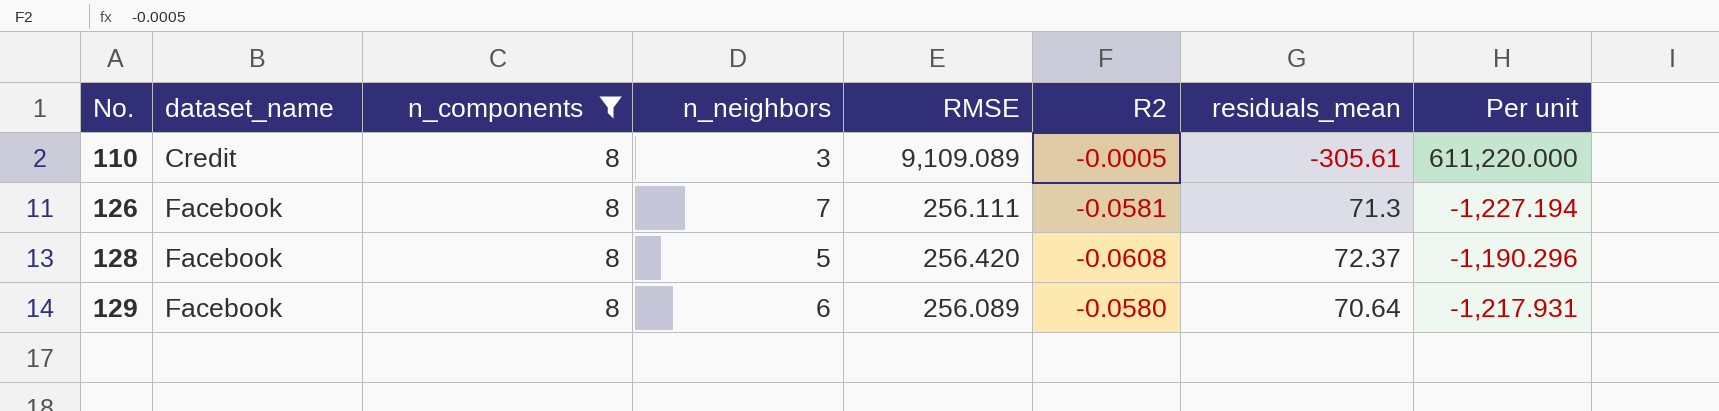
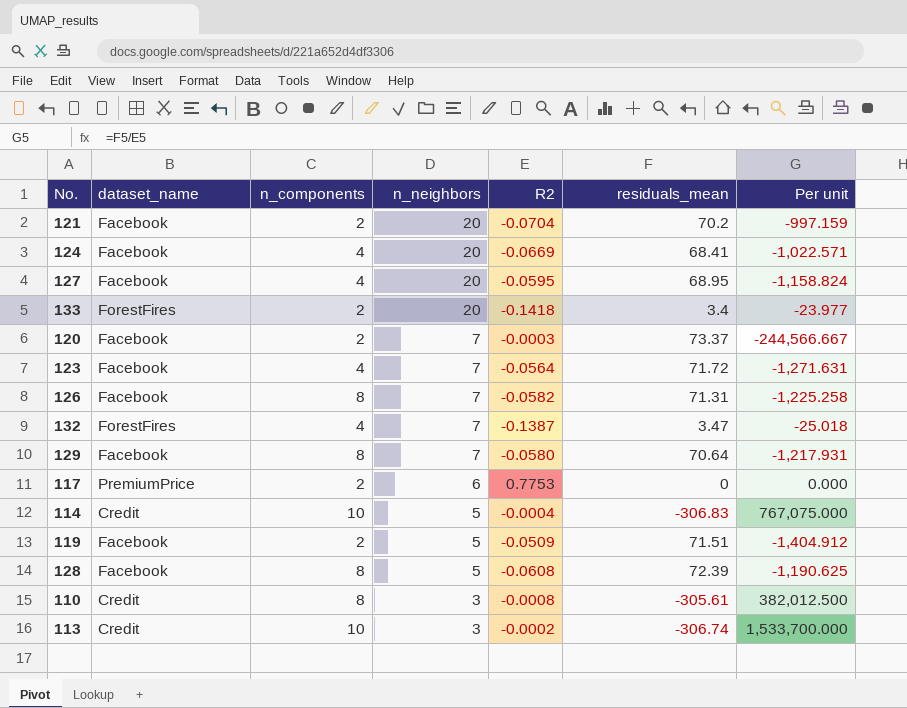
filter: n_components = 8 -> none
row order: No. ascending -> n_neighbors descending
column RMSE | position: 5 -> none
126 | R2: -0.0581 -> -0.0582
126 | residuals_mean: 71.3 -> 71.31
126 | Per unit: -1,227.194 -> -1,225.258
129 | n_neighbors: 6 -> 7
128 | residuals_mean: 72.37 -> 72.39
128 | Per unit: -1,190.296 -> -1,190.625
110 | R2: -0.0005 -> -0.0008
110 | Per unit: 611,220.000 -> 382,012.500

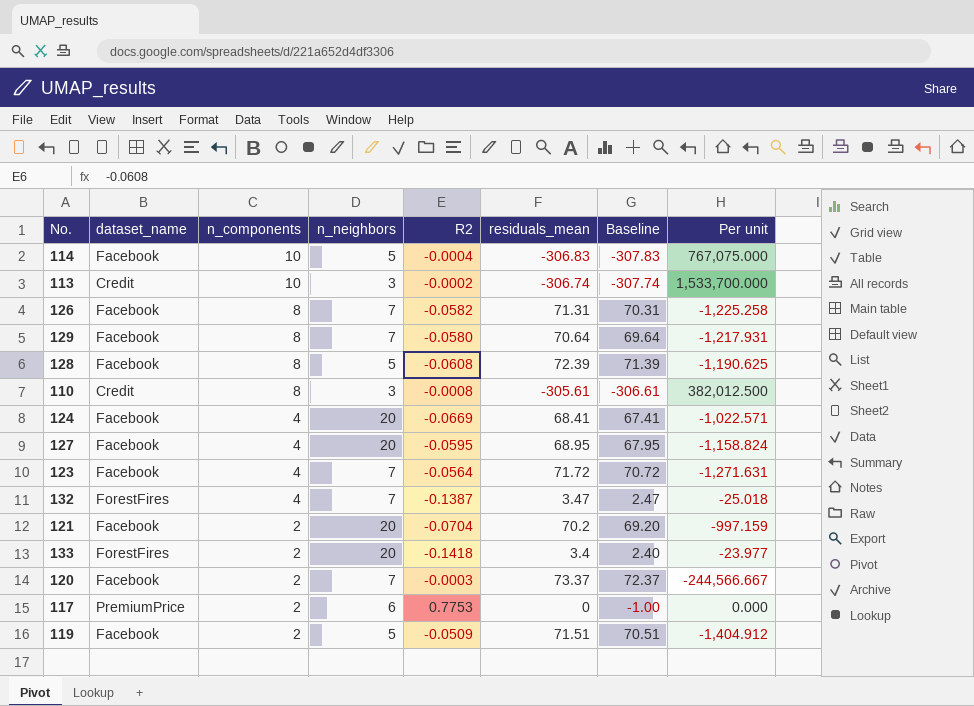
row order: n_neighbors descending -> n_components descending
column Baseline | formula: none -> [residuals_mean] - 1
114 | dataset_name: Credit -> Facebook

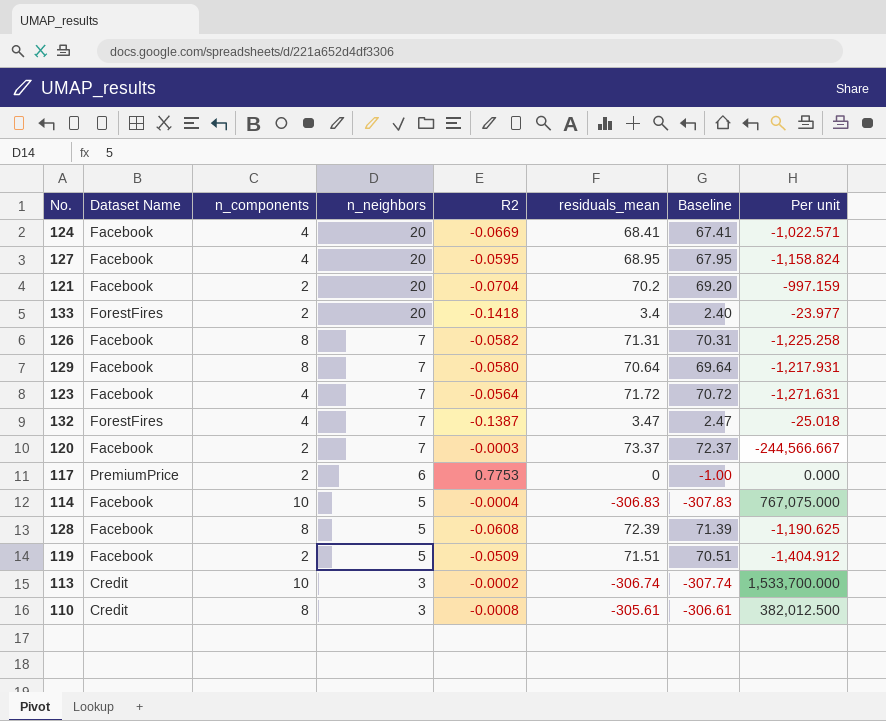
row order: n_components descending -> n_neighbors descending
column name: dataset_name -> Dataset Name

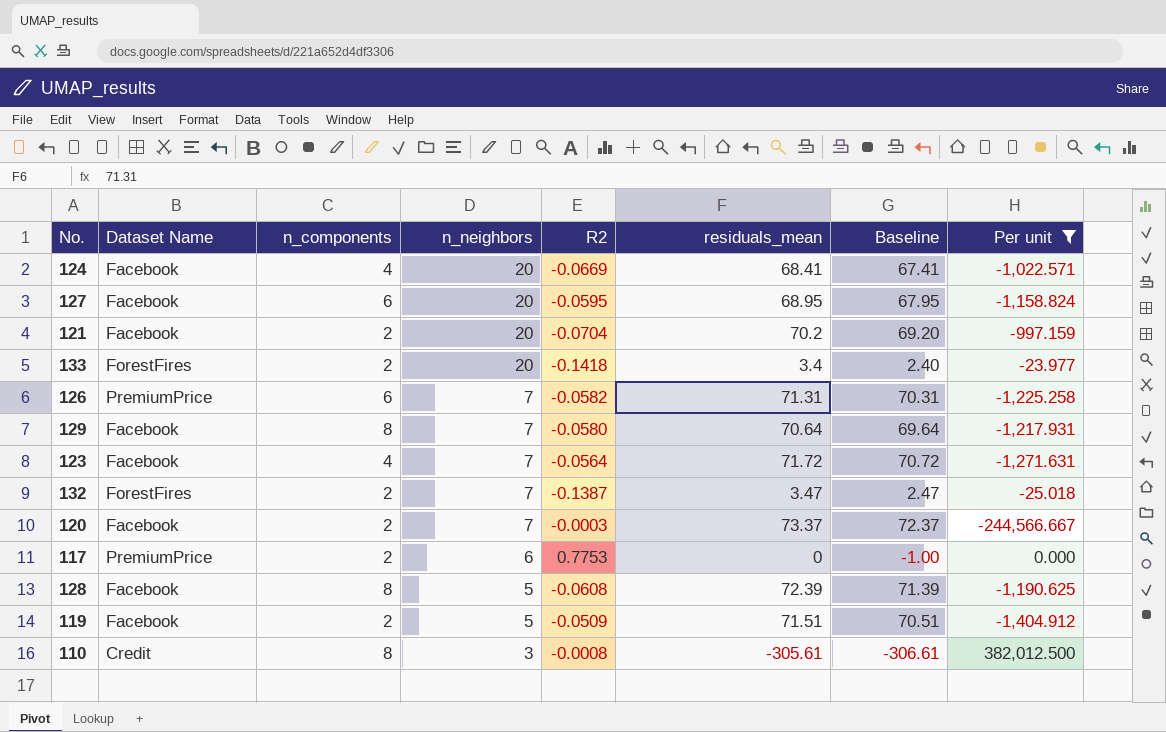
filter: none -> Per unit <= 382,012.500
127 | n_components: 4 -> 6
126 | Dataset Name: Facebook -> PremiumPrice
126 | n_components: 8 -> 6
132 | n_components: 4 -> 2

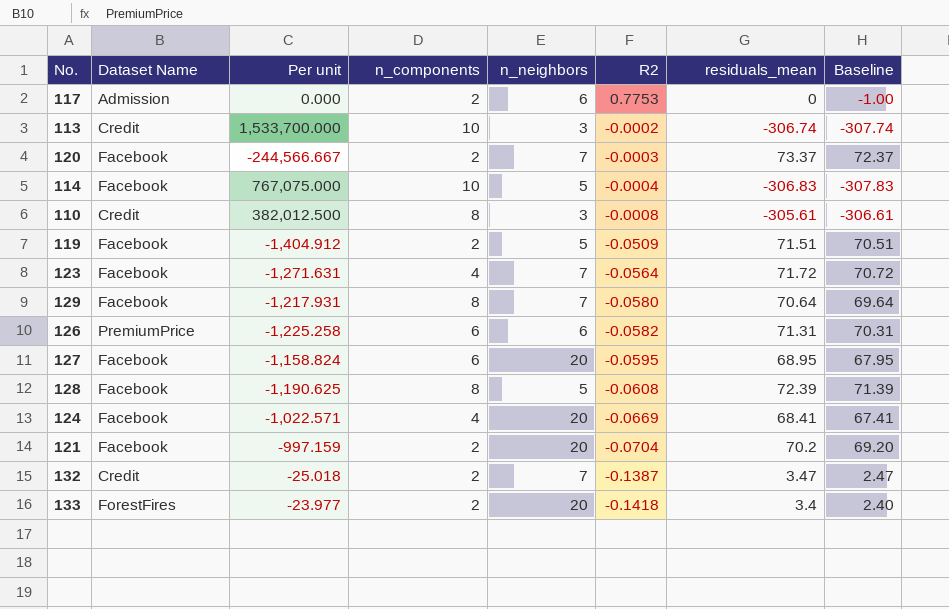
filter: Per unit <= 382,012.500 -> none
row order: n_neighbors descending -> R2 descending
column Per unit | position: 8 -> 3
117 | Dataset Name: PremiumPrice -> Admission
126 | n_neighbors: 7 -> 6
132 | Dataset Name: ForestFires -> Credit

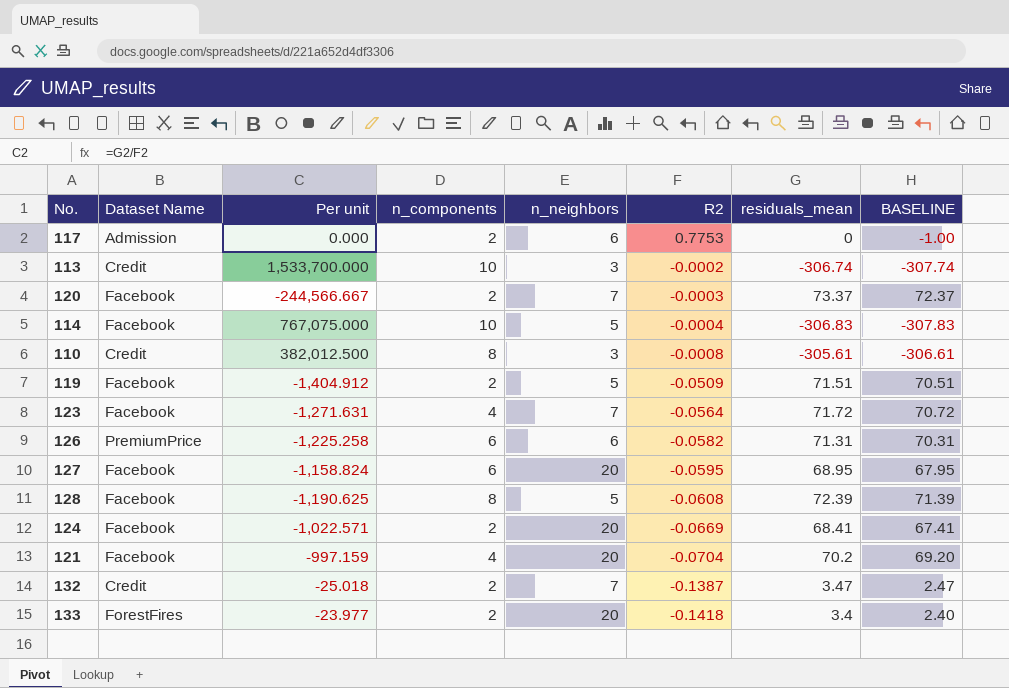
column name: Baseline -> BASELINE
row 129: Facebook | -1,217.931 | 8 | 7 | -0.0580 | 70.64 | 69.64 -> none
124 | n_components: 4 -> 2
121 | n_components: 2 -> 4

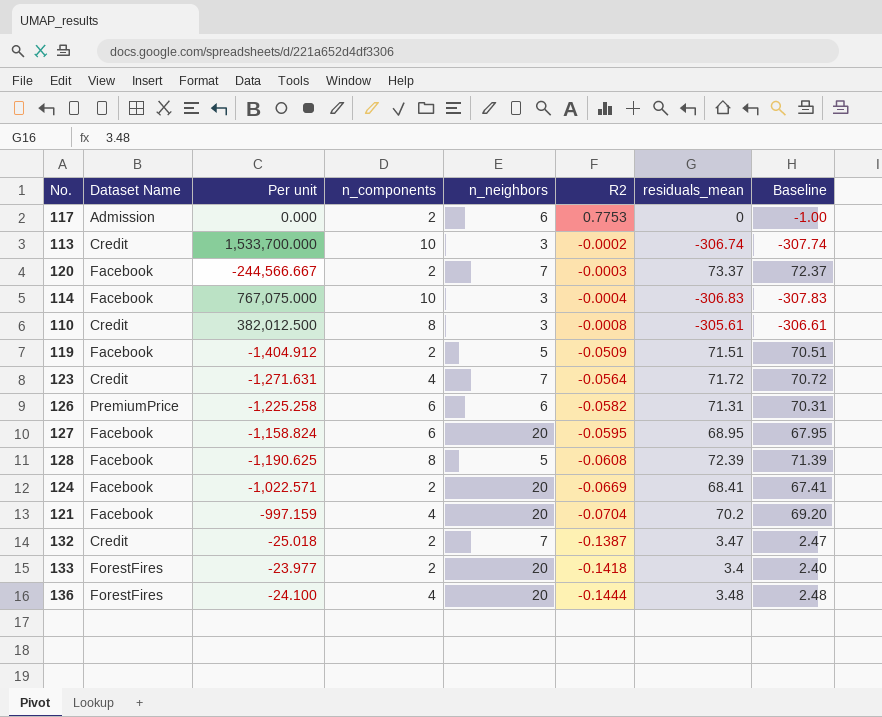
column name: BASELINE -> Baseline
114 | n_neighbors: 5 -> 3
123 | Dataset Name: Facebook -> Credit
row 136: none -> ForestFires | -24.100 | 4 | 20 | -0.1444 | 3.48 | 2.48

